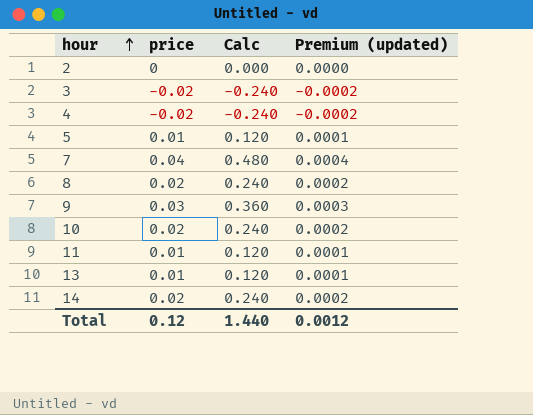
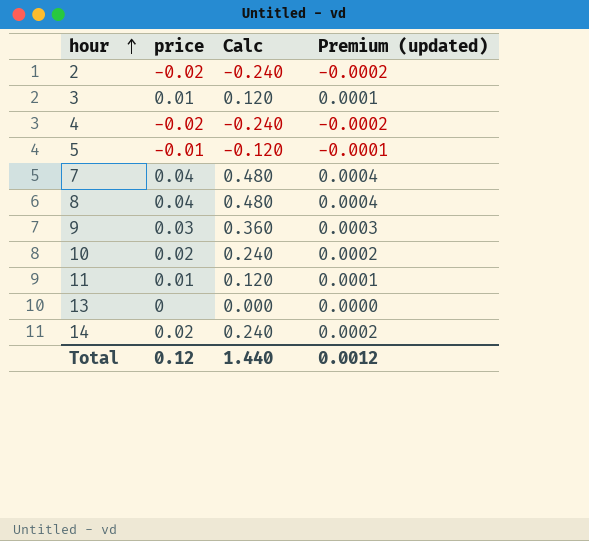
2 | price: 0 -> -0.02
2 | Calc: 0.000 -> -0.240
2 | Premium (updated): 0.0000 -> -0.0002
3 | price: -0.02 -> 0.01
3 | Calc: -0.240 -> 0.120
3 | Premium (updated): -0.0002 -> 0.0001
5 | price: 0.01 -> -0.01
5 | Calc: 0.120 -> -0.120
5 | Premium (updated): 0.0001 -> -0.0001
8 | price: 0.02 -> 0.04
8 | Calc: 0.240 -> 0.480
8 | Premium (updated): 0.0002 -> 0.0004
13 | price: 0.01 -> 0
13 | Calc: 0.120 -> 0.000
13 | Premium (updated): 0.0001 -> 0.0000

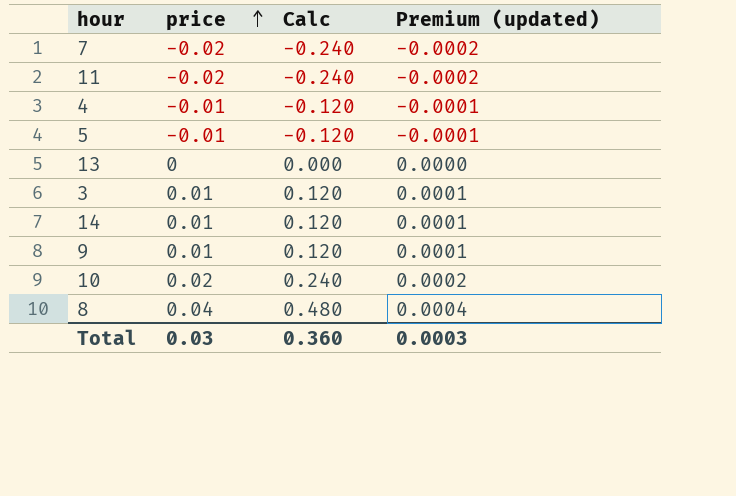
row order: hour ascending -> price ascending
row 2: -0.02 | -0.240 | -0.0002 -> none
7 | price: 0.04 -> -0.02
7 | Calc: 0.480 -> -0.240
7 | Premium (updated): 0.0004 -> -0.0002
11 | price: 0.01 -> -0.02
11 | Calc: 0.120 -> -0.240
11 | Premium (updated): 0.0001 -> -0.0002
4 | price: -0.02 -> -0.01
4 | Calc: -0.240 -> -0.120
4 | Premium (updated): -0.0002 -> -0.0001
14 | price: 0.02 -> 0.01
14 | Calc: 0.240 -> 0.120
14 | Premium (updated): 0.0002 -> 0.0001
9 | price: 0.03 -> 0.01
9 | Calc: 0.360 -> 0.120
9 | Premium (updated): 0.0003 -> 0.0001
Total | price: 0.12 -> 0.03
Total | Calc: 1.440 -> 0.360
Total | Premium (updated): 0.0012 -> 0.0003

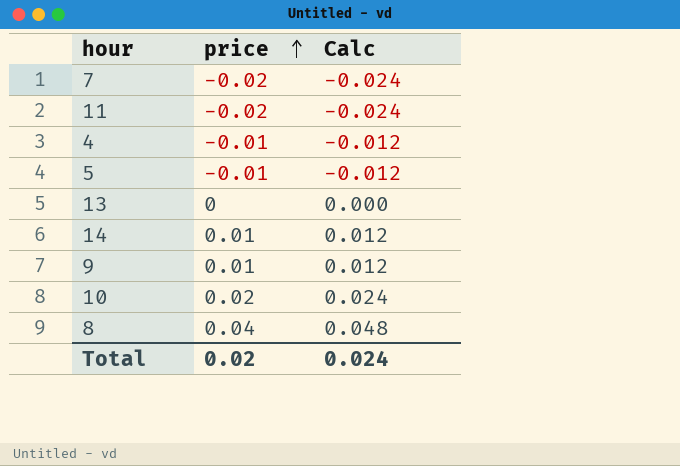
column Premium (updated) | formula: [price] * 0.01 -> none
column Calc | formula: [price] * 12 -> [price] * 1.2
row 3: 0.01 | 0.120 | 0.0001 -> none
Total | price: 0.03 -> 0.02
Total | Calc: 0.360 -> 0.024

